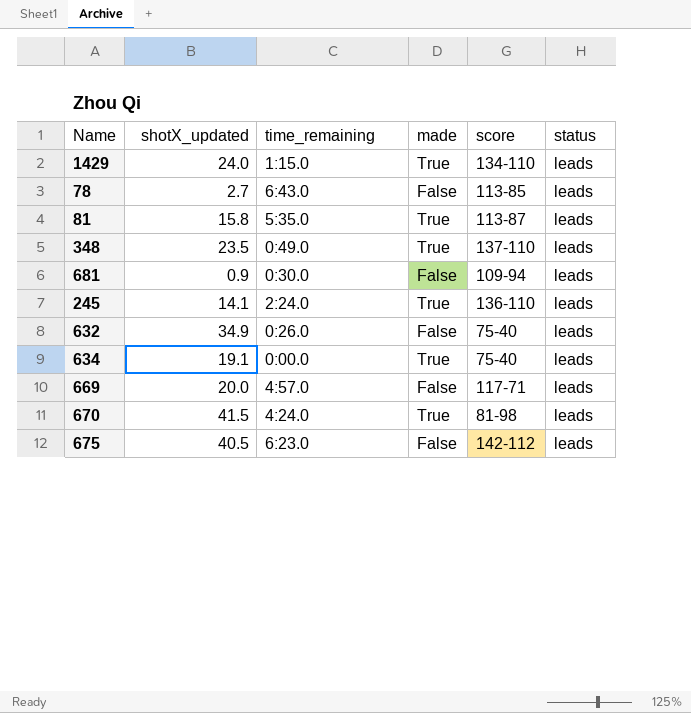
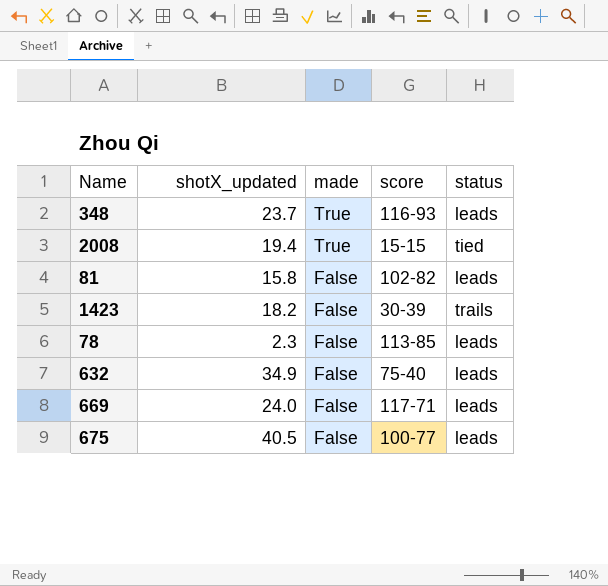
row order: none -> made descending
column time_remaining | position: 3 -> none
row 1429: 24.0 | 1:15.0 | True | 134-110 | leads -> none
row 681: 0.9 | 0:30.0 | False | 109-94 | leads -> none
row 245: 14.1 | 2:24.0 | True | 136-110 | leads -> none
row 634: 19.1 | 0:00.0 | True | 75-40 | leads -> none
row 670: 41.5 | 4:24.0 | True | 81-98 | leads -> none
348 | shotX_updated: 23.5 -> 23.7
348 | score: 137-110 -> 116-93
row 2008: none -> 19.4 | True | 15-15 | tied
81 | made: True -> False
81 | score: 113-87 -> 102-82
row 1423: none -> 18.2 | False | 30-39 | trails
78 | shotX_updated: 2.7 -> 2.3
669 | shotX_updated: 20.0 -> 24.0
675 | score: 142-112 -> 100-77

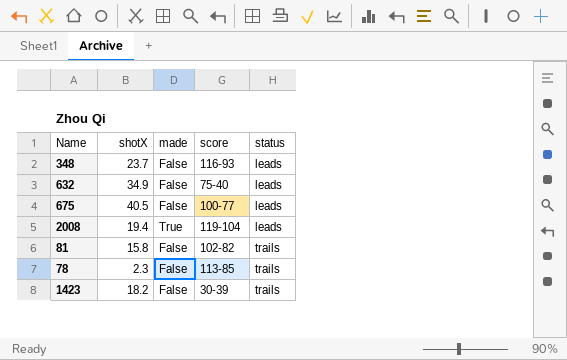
row order: made descending -> status ascending
column name: shotX_updated -> shotX
row 669: 24.0 | False | 117-71 | leads -> none
348 | made: True -> False
2008 | score: 15-15 -> 119-104
2008 | status: tied -> leads
81 | status: leads -> trails
78 | status: leads -> trails

